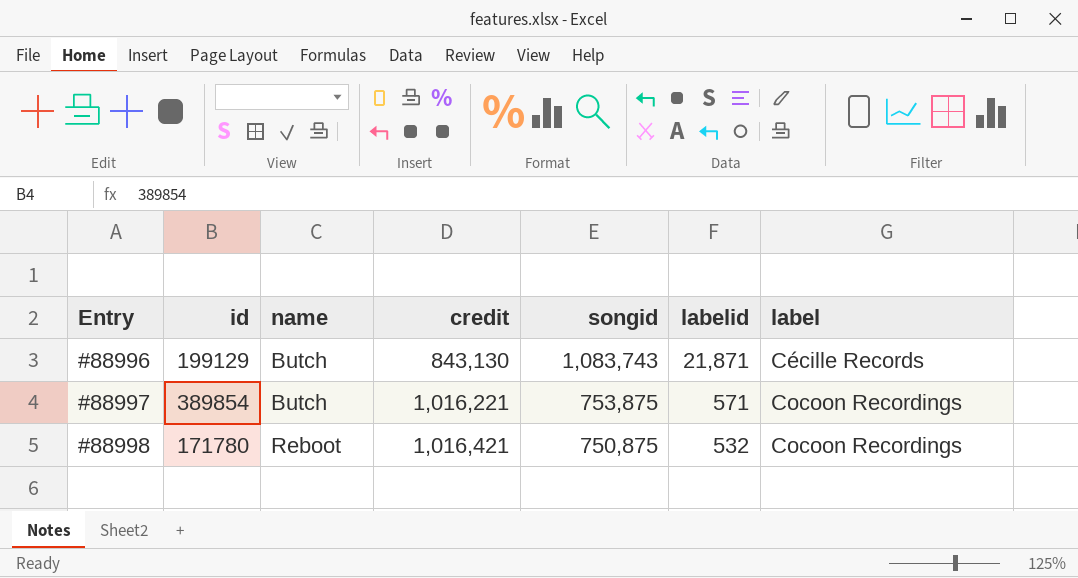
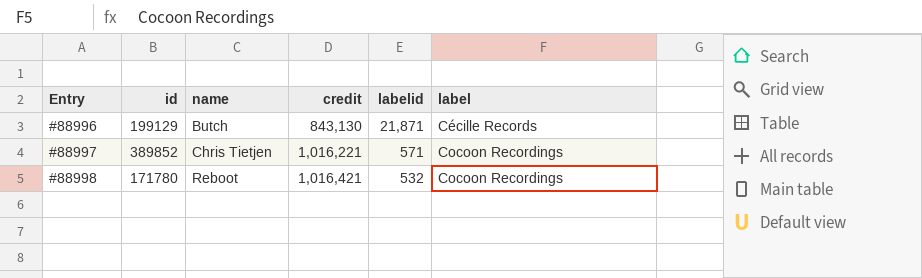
column songid | position: 5 -> none
#88997 | id: 389854 -> 389852
#88997 | name: Butch -> Chris Tietjen

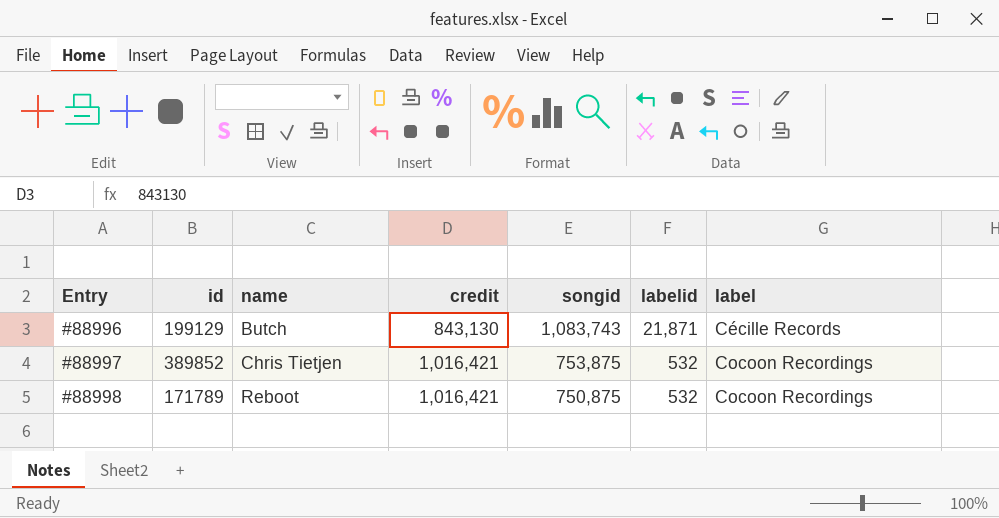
column songid | position: none -> 5
#88997 | credit: 1,016,221 -> 1,016,421
#88997 | labelid: 571 -> 532
#88998 | id: 171780 -> 171789

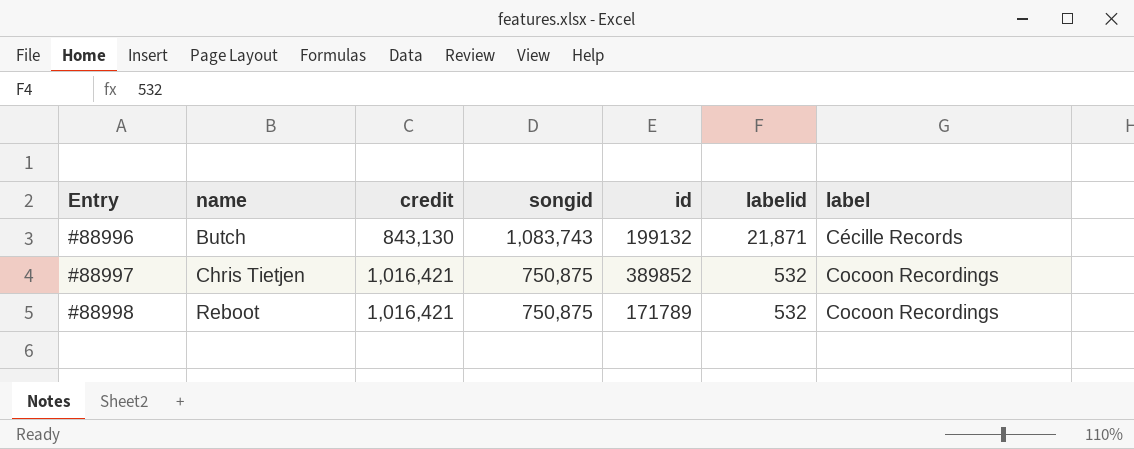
column id | position: 2 -> 5
#88996 | id: 199129 -> 199132
#88997 | songid: 753,875 -> 750,875

